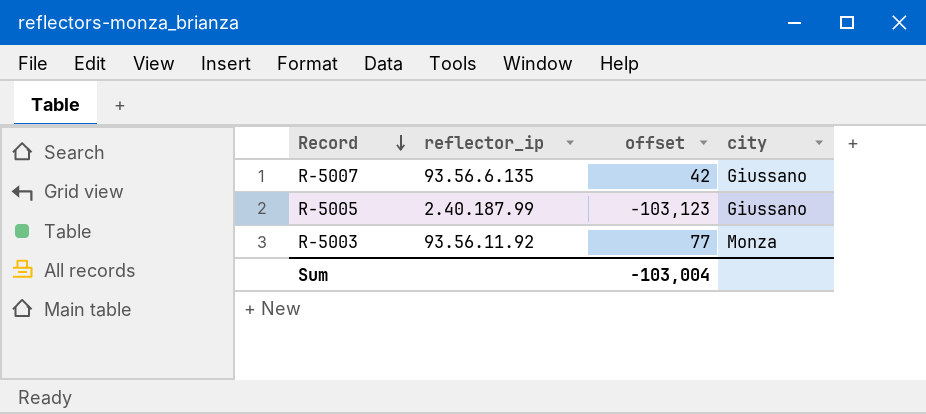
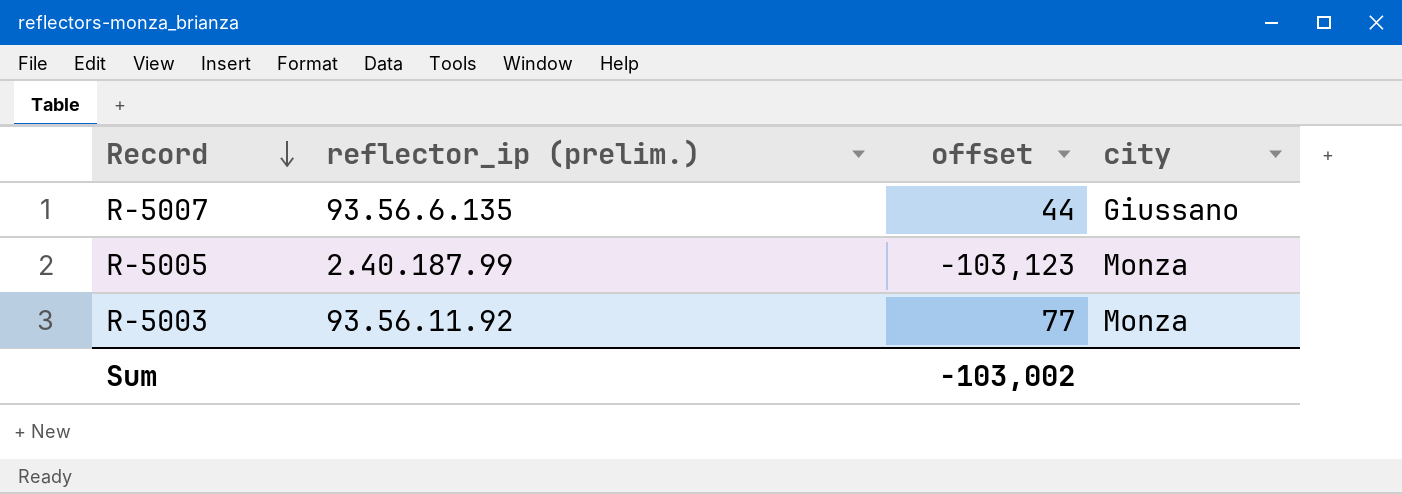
column name: reflector_ip -> reflector_ip (prelim.)
R-5007 | offset: 42 -> 44
R-5005 | city: Giussano -> Monza
Sum | offset: -103,004 -> -103,002

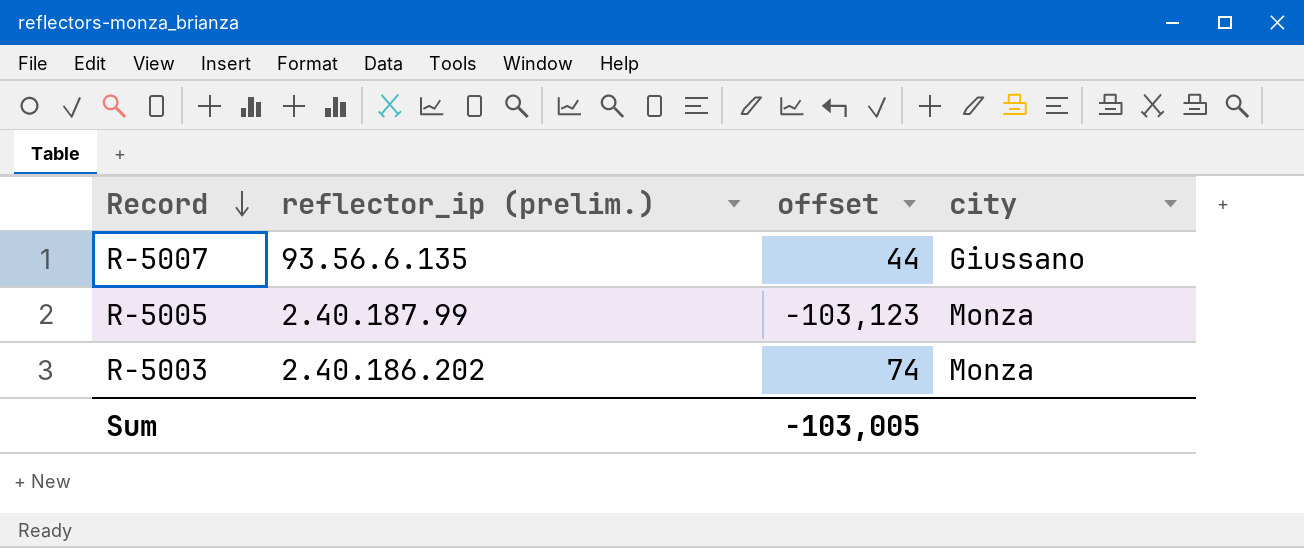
R-5003 | reflector_ip (prelim.): 93.56.11.92 -> 2.40.186.202
R-5003 | offset: 77 -> 74
Sum | offset: -103,002 -> -103,005

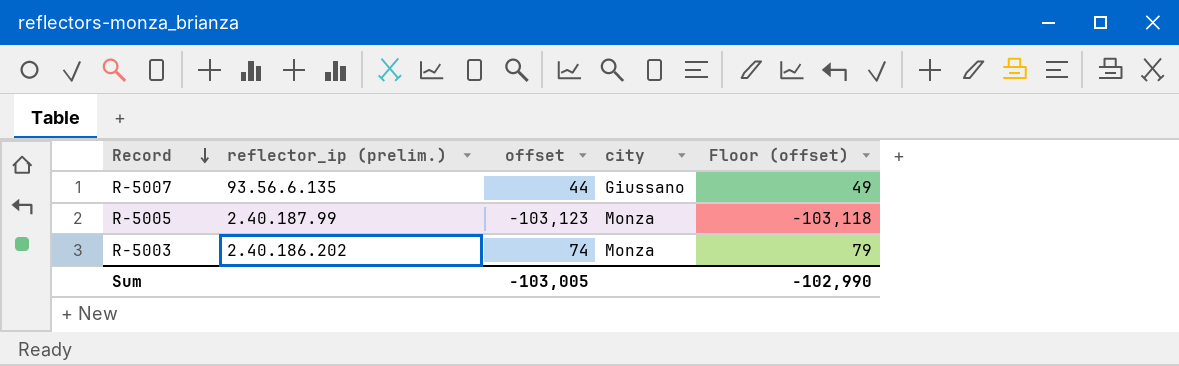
column Floor (offset) | formula: none -> [offset] + 5

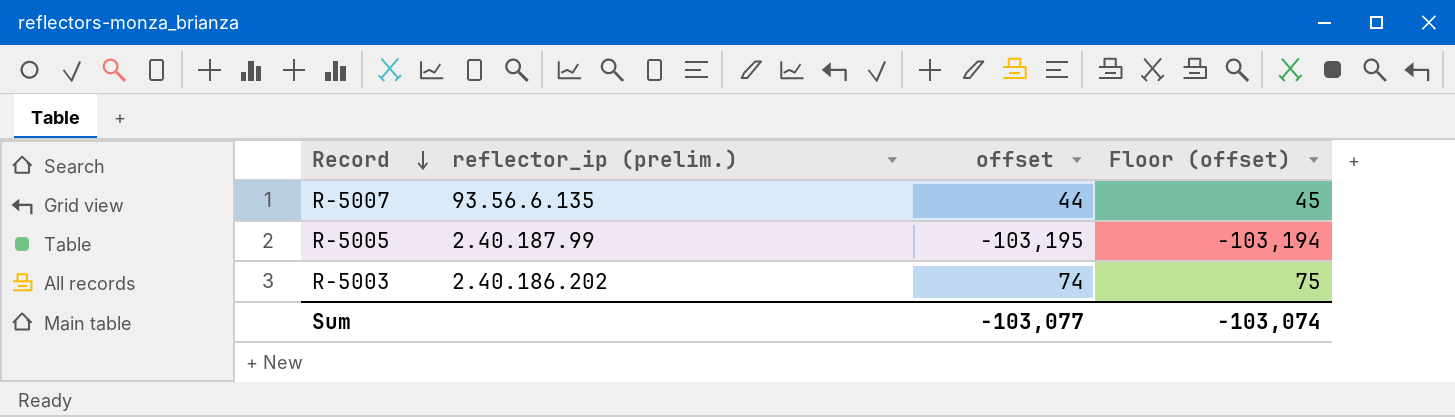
column city | position: 4 -> none
column Floor (offset) | formula: [offset] + 5 -> [offset] + 1
R-5005 | offset: -103,123 -> -103,195
Sum | offset: -103,005 -> -103,077
Sum | Floor (offset): -102,990 -> -103,074

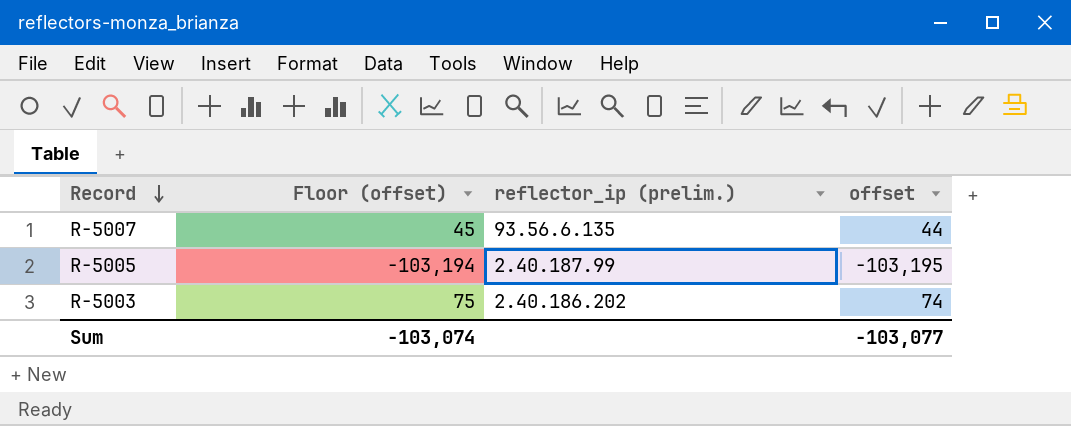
column Floor (offset) | position: 4 -> 2

